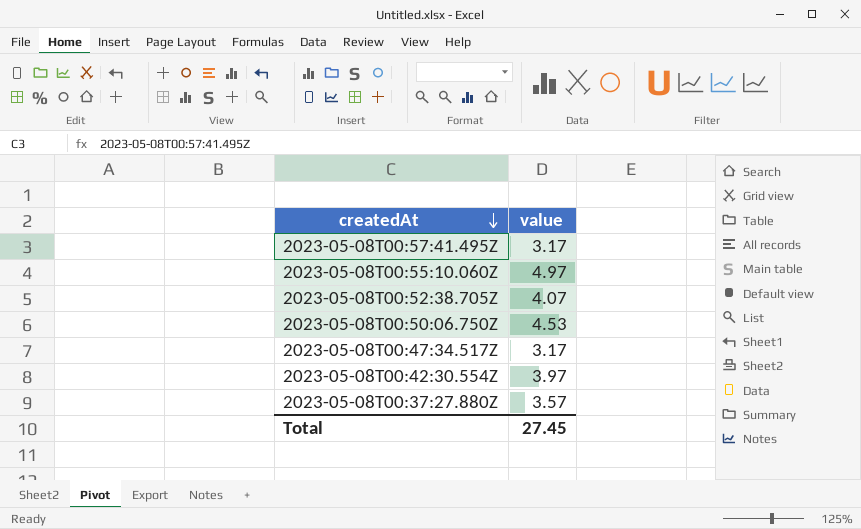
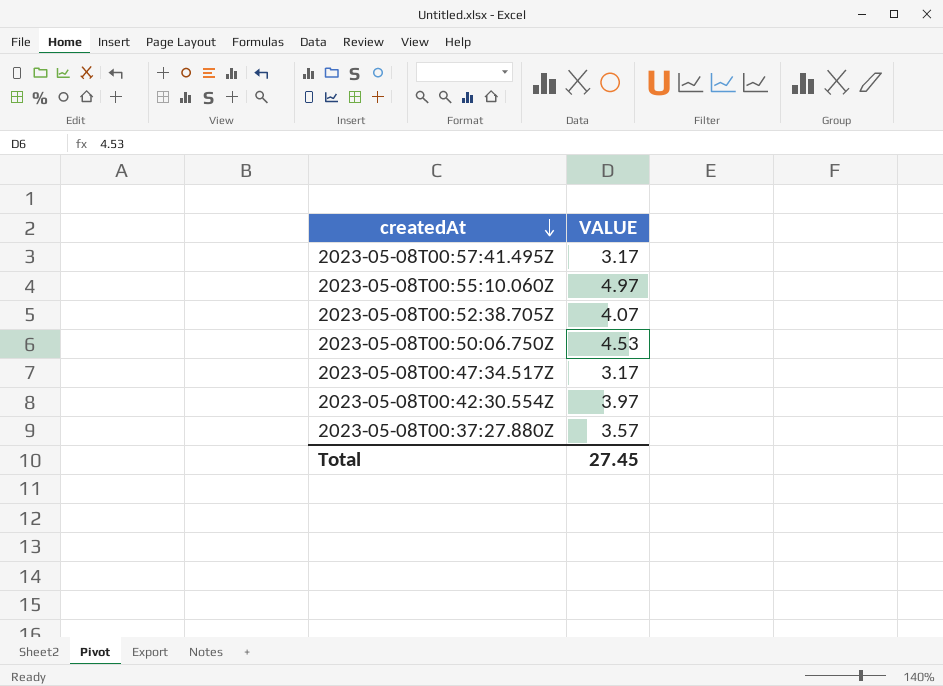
column name: value -> VALUE

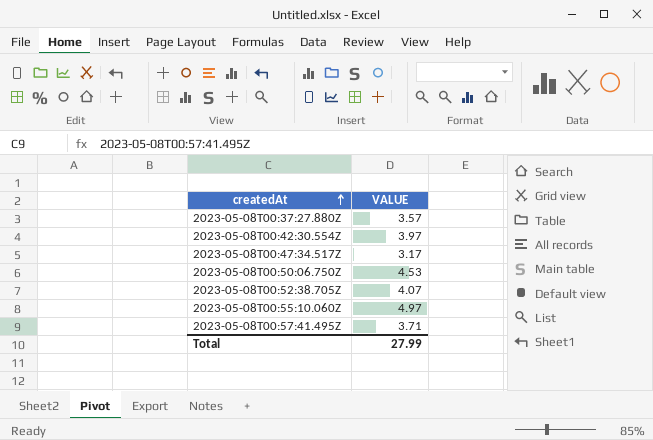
row order: createdAt descending -> createdAt ascending
2023-05-08T00:57:41.495Z | VALUE: 3.17 -> 3.71
Total | VALUE: 27.45 -> 27.99

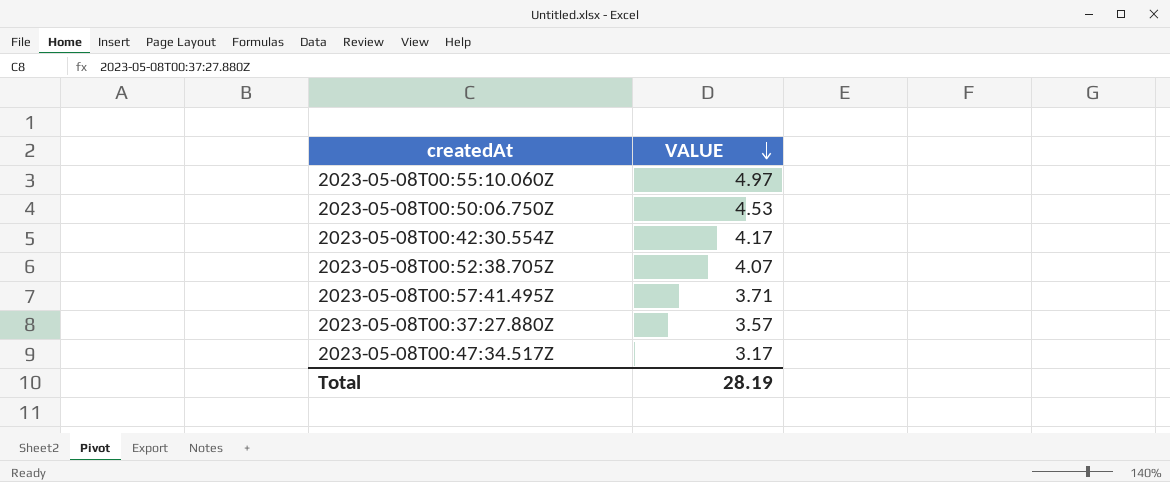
row order: createdAt ascending -> VALUE descending
2023-05-08T00:42:30.554Z | VALUE: 3.97 -> 4.17
Total | VALUE: 27.99 -> 28.19

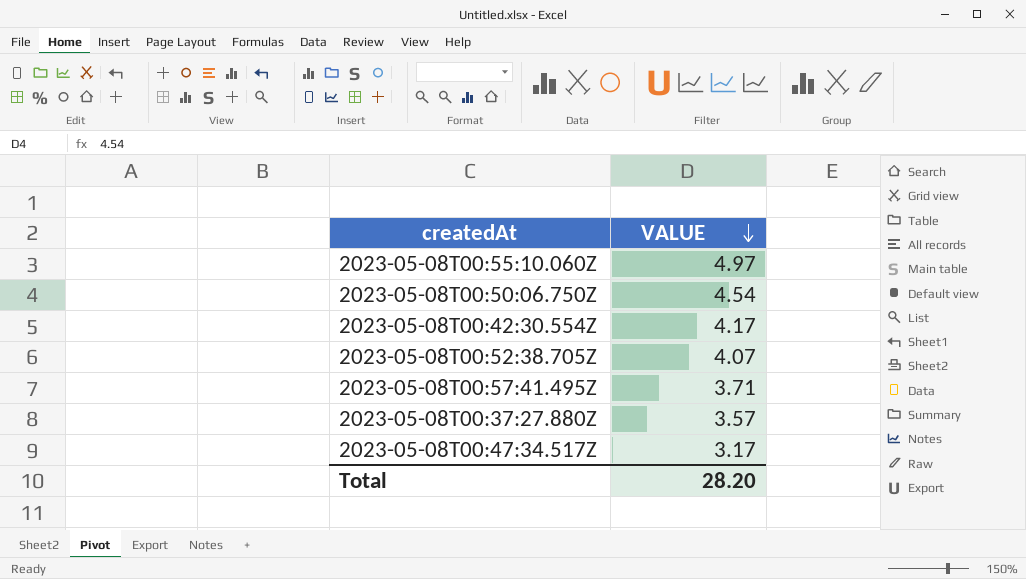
2023-05-08T00:50:06.750Z | VALUE: 4.53 -> 4.54
Total | VALUE: 28.19 -> 28.20

